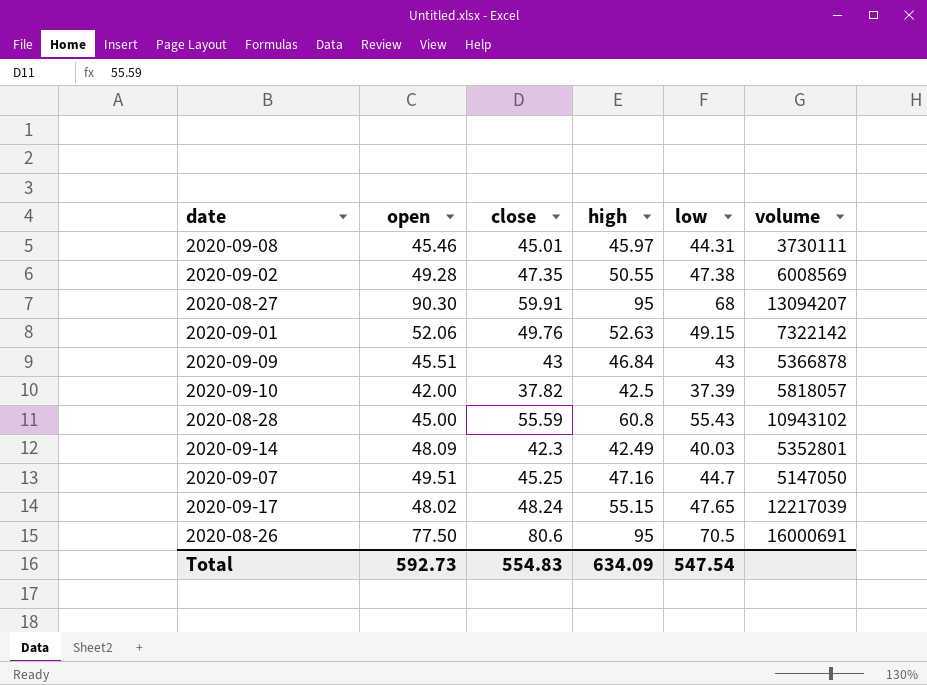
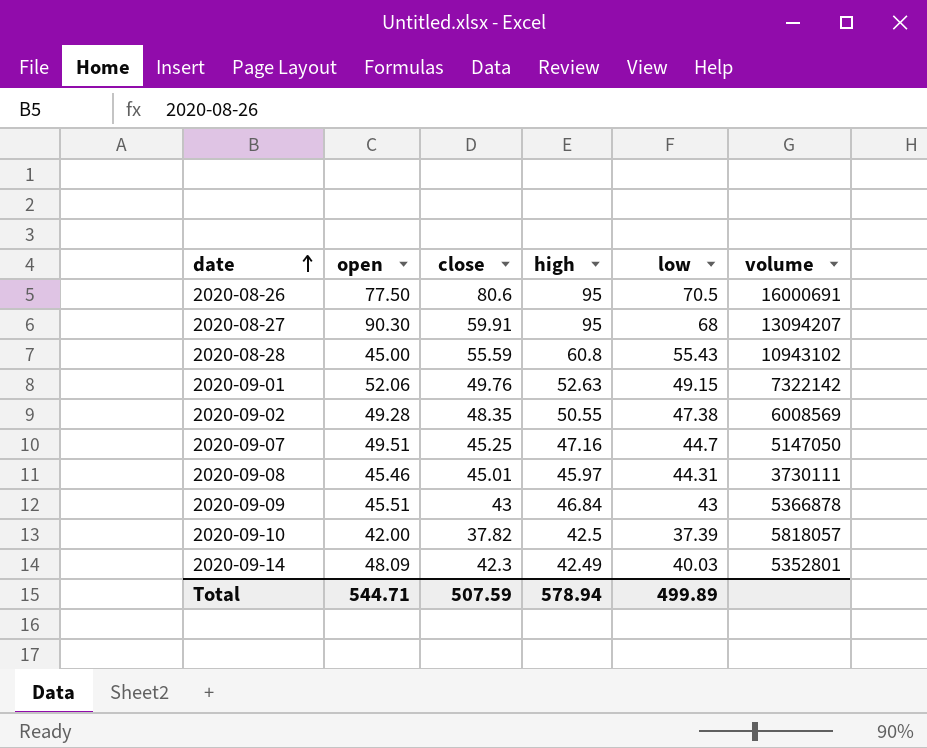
row order: none -> date ascending
row 2020-09-17: 48.02 | 48.24 | 55.15 | 47.65 | 12217039 -> none
2020-09-02 | close: 47.35 -> 48.35
Total | open: 592.73 -> 544.71
Total | close: 554.83 -> 507.59
Total | high: 634.09 -> 578.94
Total | low: 547.54 -> 499.89

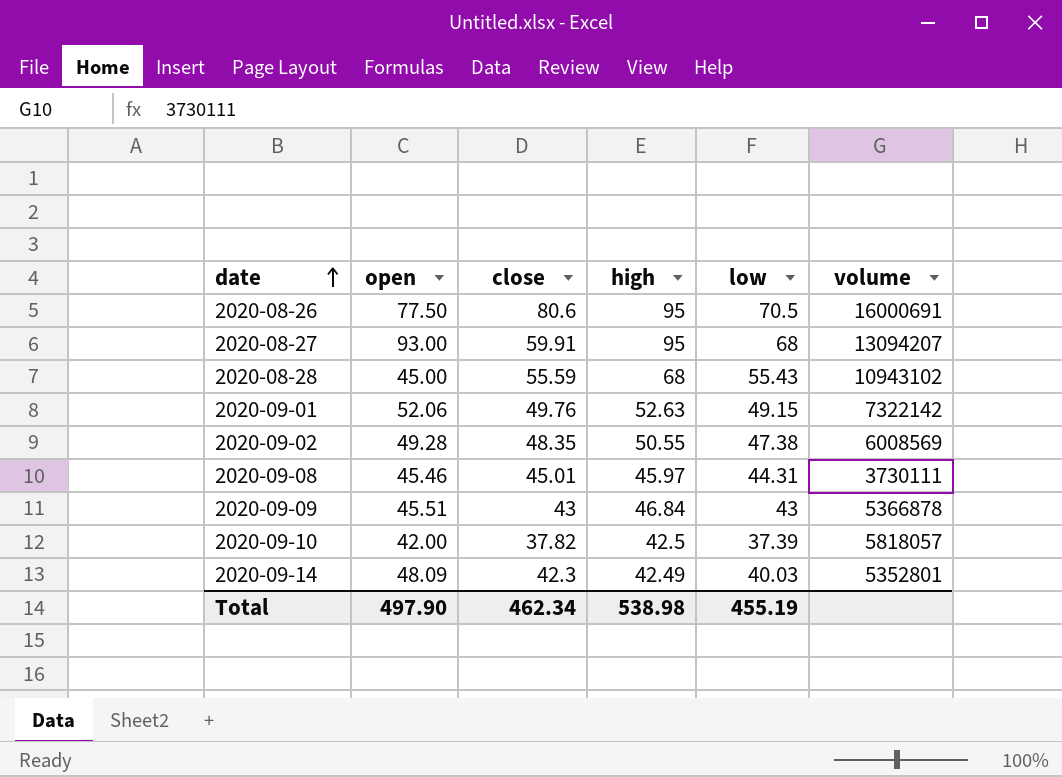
row 2020-09-07: 49.51 | 45.25 | 47.16 | 44.7 | 5147050 -> none
2020-08-27 | open: 90.30 -> 93.00
2020-08-28 | high: 60.8 -> 68
Total | open: 544.71 -> 497.90
Total | close: 507.59 -> 462.34
Total | high: 578.94 -> 538.98
Total | low: 499.89 -> 455.19

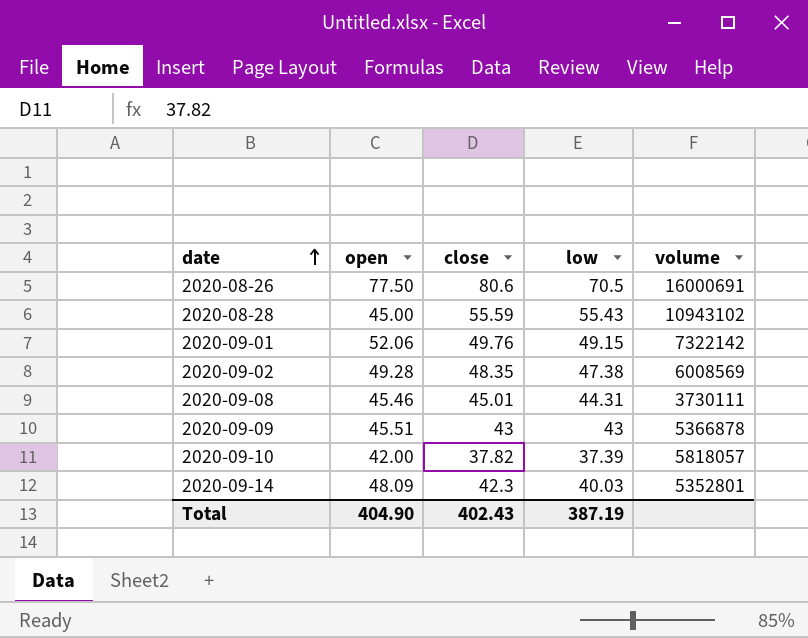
column high | position: 4 -> none
row 2020-08-27: 93.00 | 59.91 | 95 | 68 | 13094207 -> none
Total | open: 497.90 -> 404.90
Total | close: 462.34 -> 402.43
Total | low: 455.19 -> 387.19

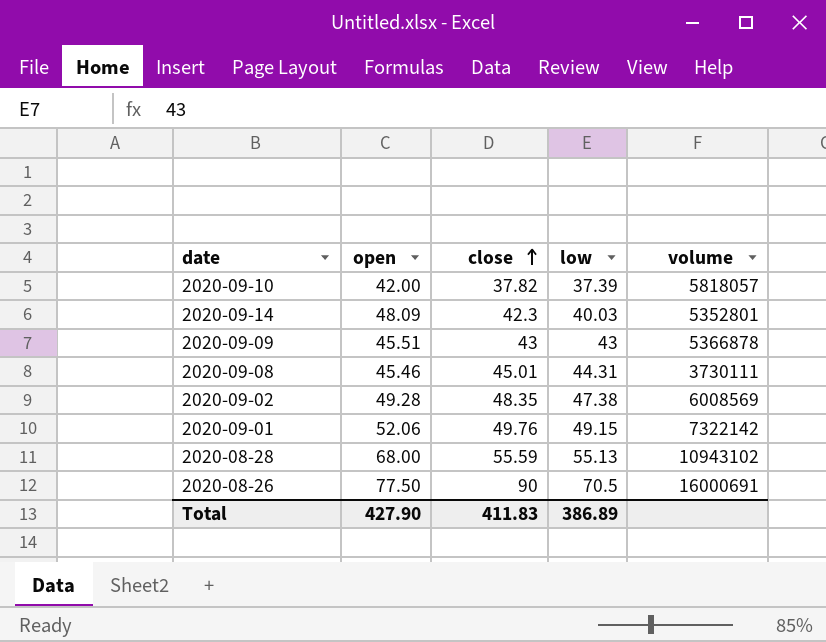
row order: date ascending -> close ascending
2020-08-28 | open: 45.00 -> 68.00
2020-08-28 | low: 55.43 -> 55.13
2020-08-26 | close: 80.6 -> 90
Total | open: 404.90 -> 427.90
Total | close: 402.43 -> 411.83
Total | low: 387.19 -> 386.89

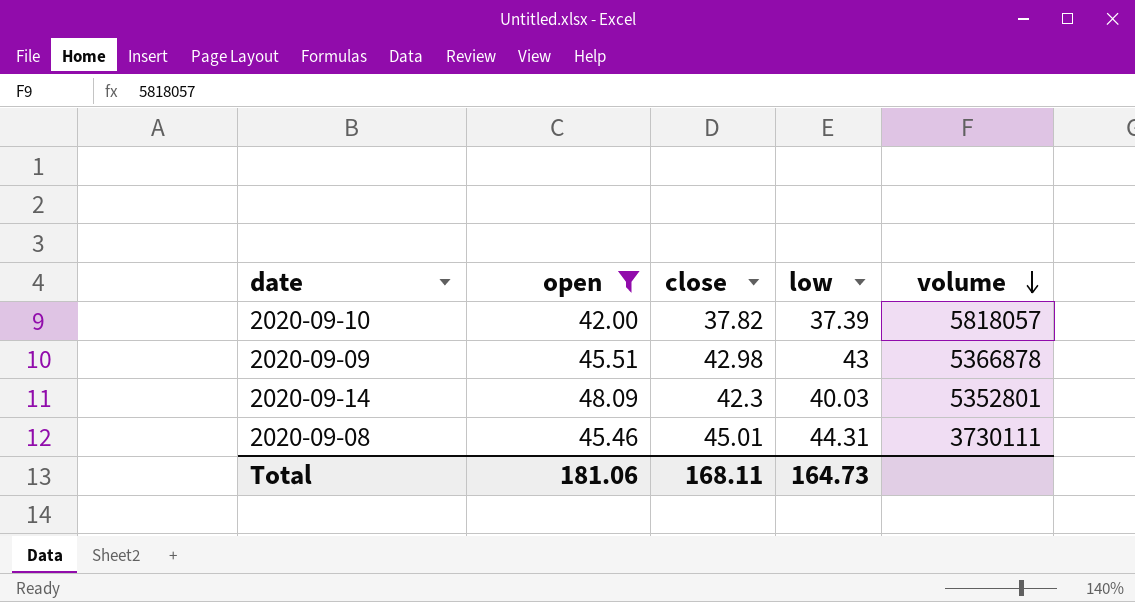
filter: none -> open <= 48.09
row order: close ascending -> volume descending
2020-09-09 | close: 43 -> 42.98
Total | open: 427.90 -> 181.06
Total | close: 411.83 -> 168.11
Total | low: 386.89 -> 164.73

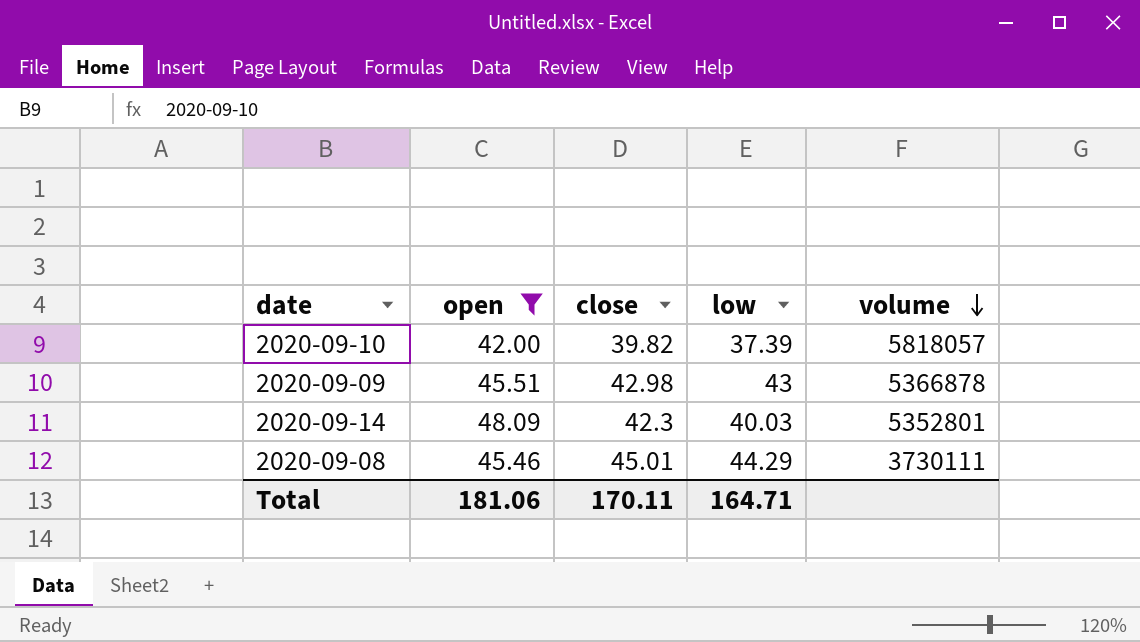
2020-09-10 | close: 37.82 -> 39.82
2020-09-08 | low: 44.31 -> 44.29
Total | close: 168.11 -> 170.11
Total | low: 164.73 -> 164.71

